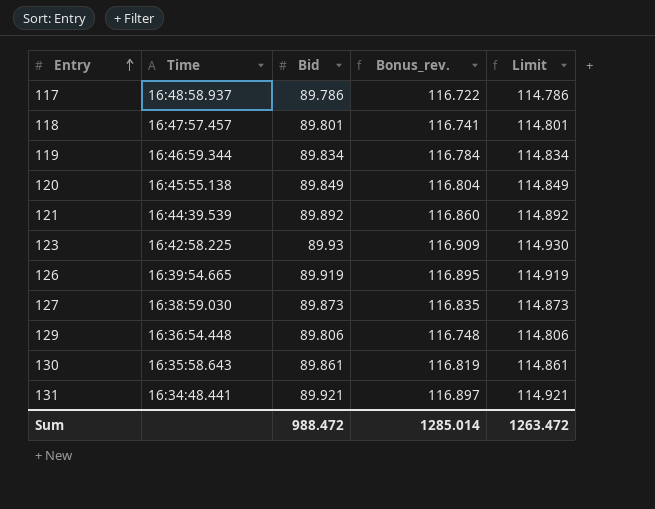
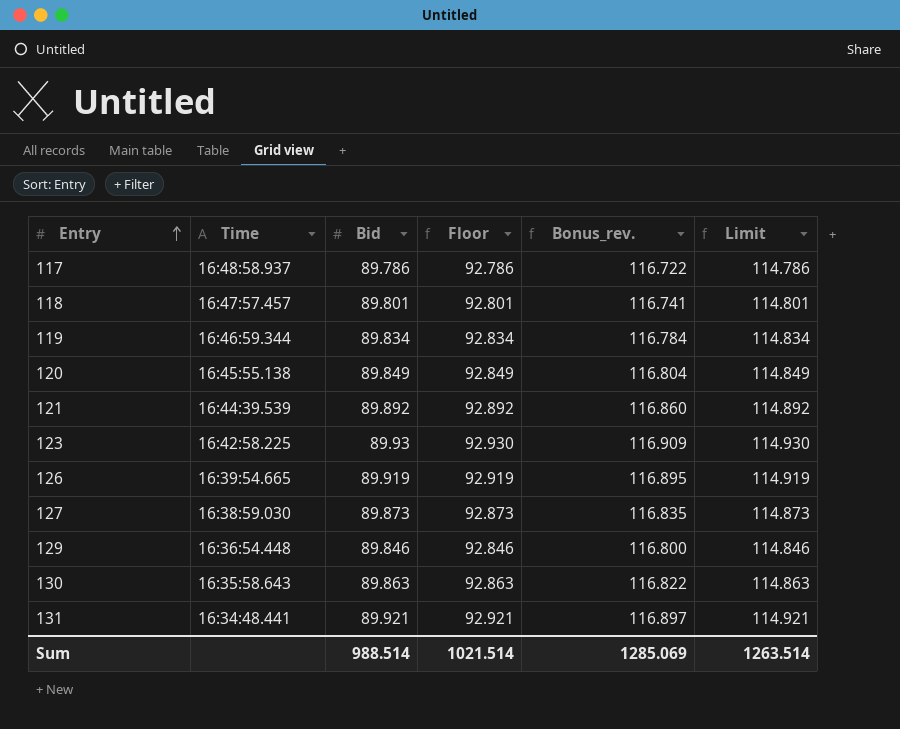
column Floor | formula: none -> [Bid] + 3
129 | Bid: 89.806 -> 89.846
129 | Bonus_rev.: 116.748 -> 116.800
129 | Limit: 114.806 -> 114.846
130 | Bid: 89.861 -> 89.863
130 | Bonus_rev.: 116.819 -> 116.822
130 | Limit: 114.861 -> 114.863
Sum | Bid: 988.472 -> 988.514
Sum | Bonus_rev.: 1285.014 -> 1285.069
Sum | Limit: 1263.472 -> 1263.514

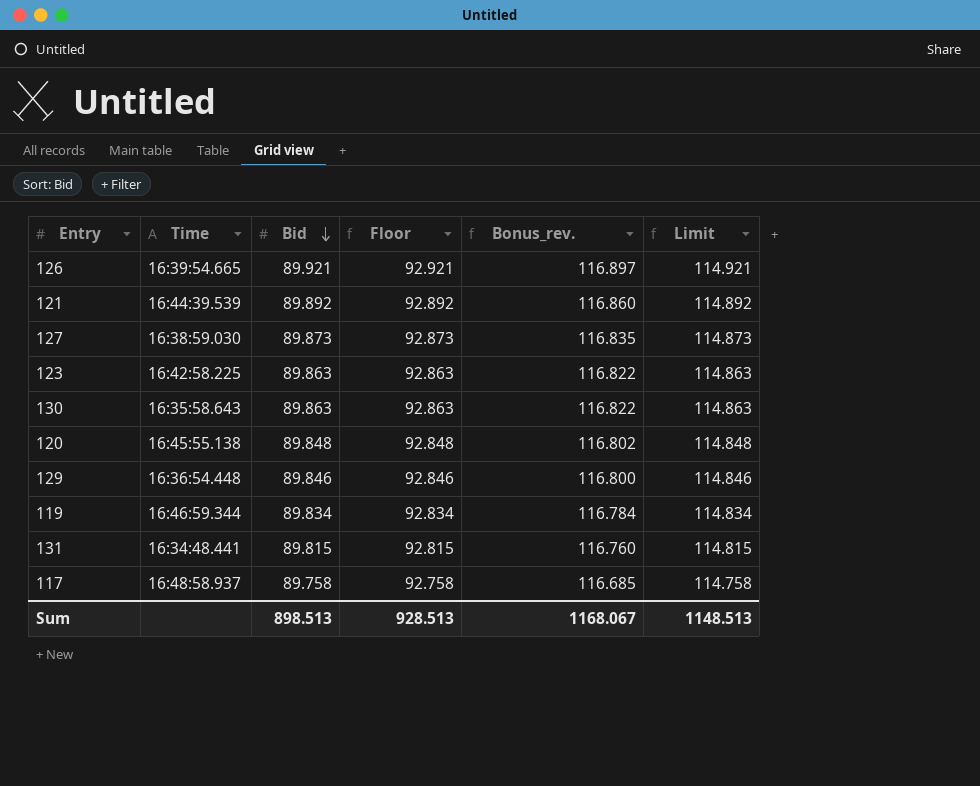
row order: Entry ascending -> Bid descending
row 118: 16:47:57.457 | 89.801 | 92.801 | 116.741 | 114.801 -> none
126 | Bid: 89.919 -> 89.921
126 | Floor: 92.919 -> 92.921
126 | Bonus_rev.: 116.895 -> 116.897
126 | Limit: 114.919 -> 114.921
123 | Bid: 89.93 -> 89.863
123 | Floor: 92.930 -> 92.863
123 | Bonus_rev.: 116.909 -> 116.822
123 | Limit: 114.930 -> 114.863
120 | Bid: 89.849 -> 89.848
120 | Floor: 92.849 -> 92.848
120 | Bonus_rev.: 116.804 -> 116.802
120 | Limit: 114.849 -> 114.848
131 | Bid: 89.921 -> 89.815
131 | Floor: 92.921 -> 92.815
131 | Bonus_rev.: 116.897 -> 116.760
131 | Limit: 114.921 -> 114.815
117 | Bid: 89.786 -> 89.758
117 | Floor: 92.786 -> 92.758
117 | Bonus_rev.: 116.722 -> 116.685
117 | Limit: 114.786 -> 114.758
Sum | Bid: 988.514 -> 898.513
Sum | Floor: 1021.514 -> 928.513
Sum | Bonus_rev.: 1285.069 -> 1168.067
Sum | Limit: 1263.514 -> 1148.513

